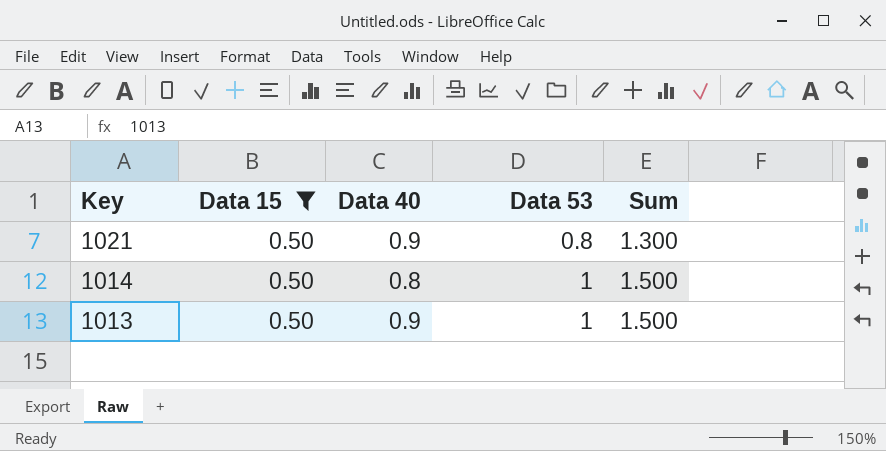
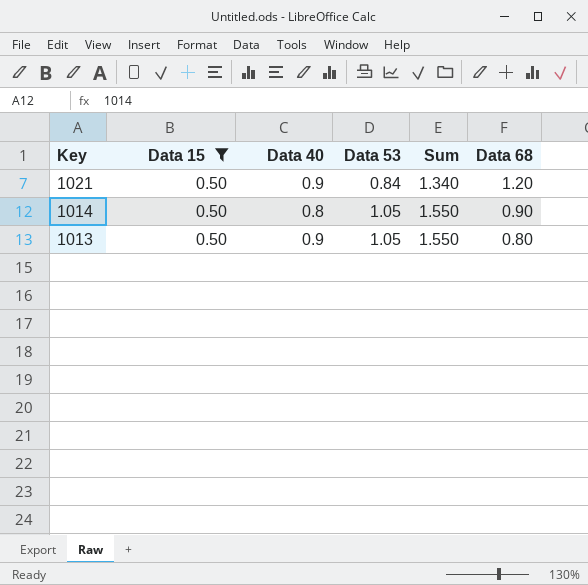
column Data 68 | position: none -> 6
1021 | Data 53: 0.8 -> 0.84
1021 | Sum: 1.300 -> 1.340
1014 | Data 53: 1 -> 1.05
1014 | Sum: 1.500 -> 1.550
1013 | Data 53: 1 -> 1.05
1013 | Sum: 1.500 -> 1.550

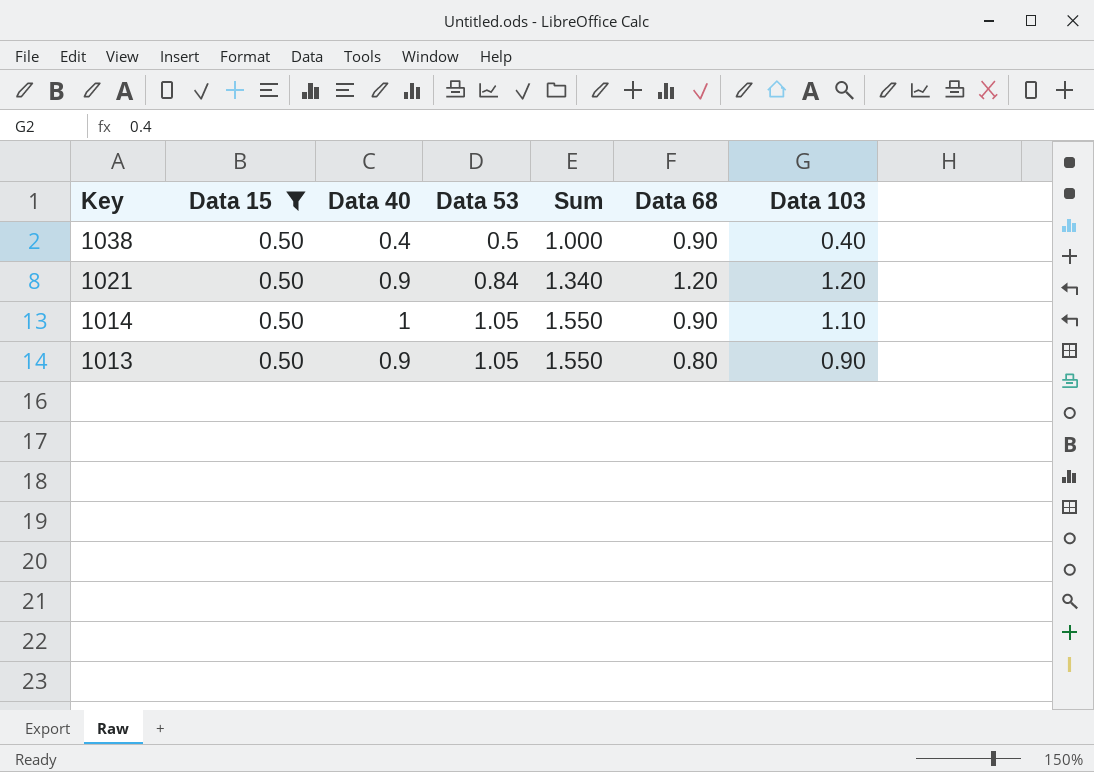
column Data 103 | position: none -> 7
row 1038: none -> 0.50 | 0.4 | 0.5 | 1.000 | 0.90 | 0.40
1014 | Data 40: 0.8 -> 1

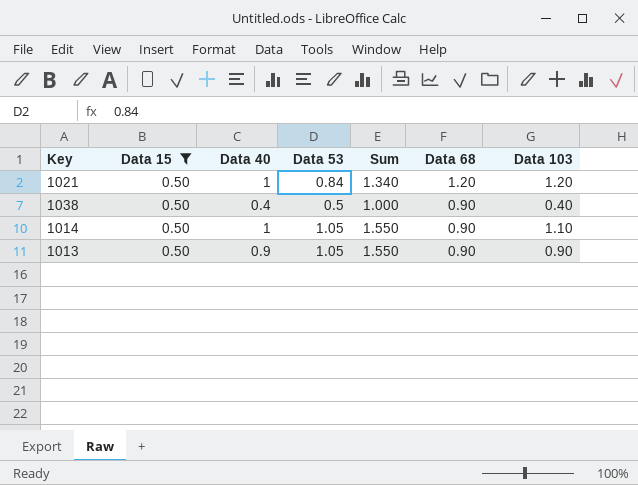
row order: Key descending -> Data 68 descending
1021 | Data 40: 0.9 -> 1
1013 | Data 68: 0.80 -> 0.90

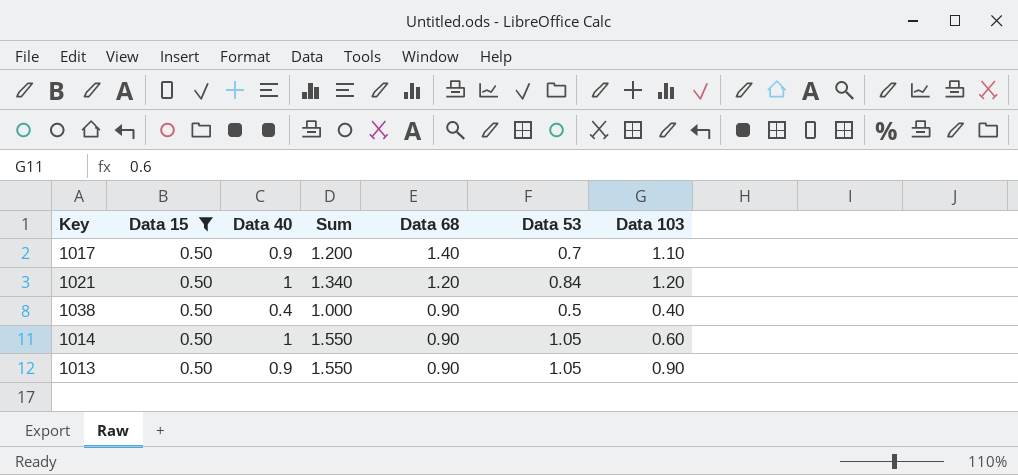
column Data 53 | position: 4 -> 6
row 1017: none -> 0.50 | 0.9 | 1.200 | 1.40 | 0.7 | 1.10
1014 | Data 103: 1.10 -> 0.60

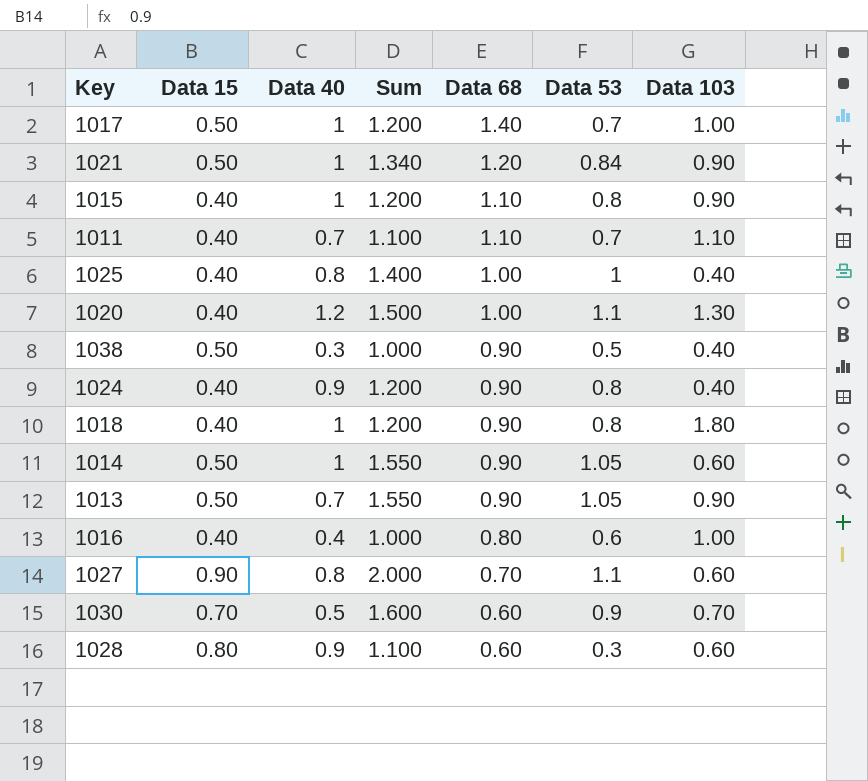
filter: Data 15 = 0.50 -> none
1017 | Data 40: 0.9 -> 1
1017 | Data 103: 1.10 -> 1.00
1021 | Data 103: 1.20 -> 0.90
1038 | Data 40: 0.4 -> 0.3
1013 | Data 40: 0.9 -> 0.7

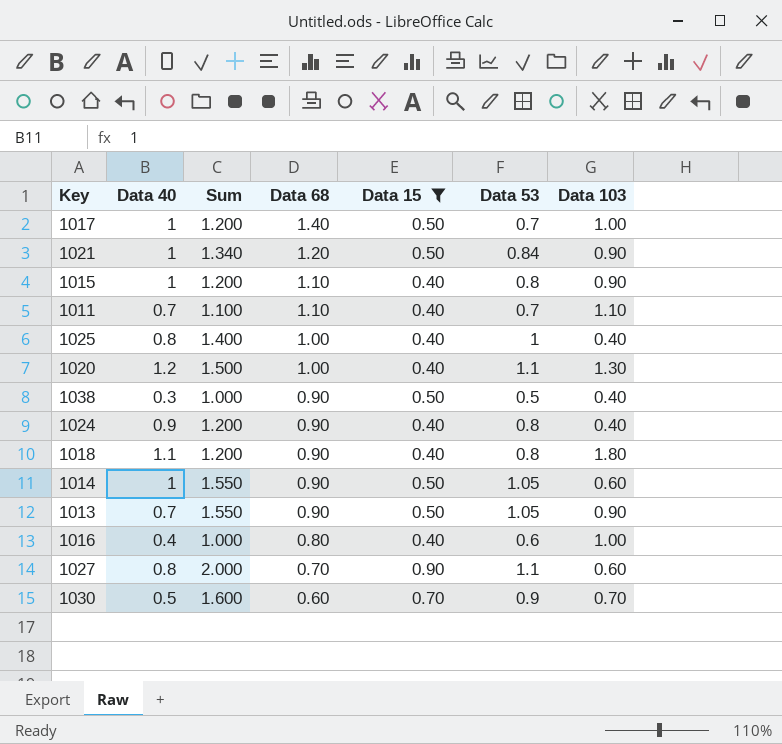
filter: none -> Data 15 != 0.80
column Data 15 | position: 2 -> 5
1018 | Data 40: 1 -> 1.1

